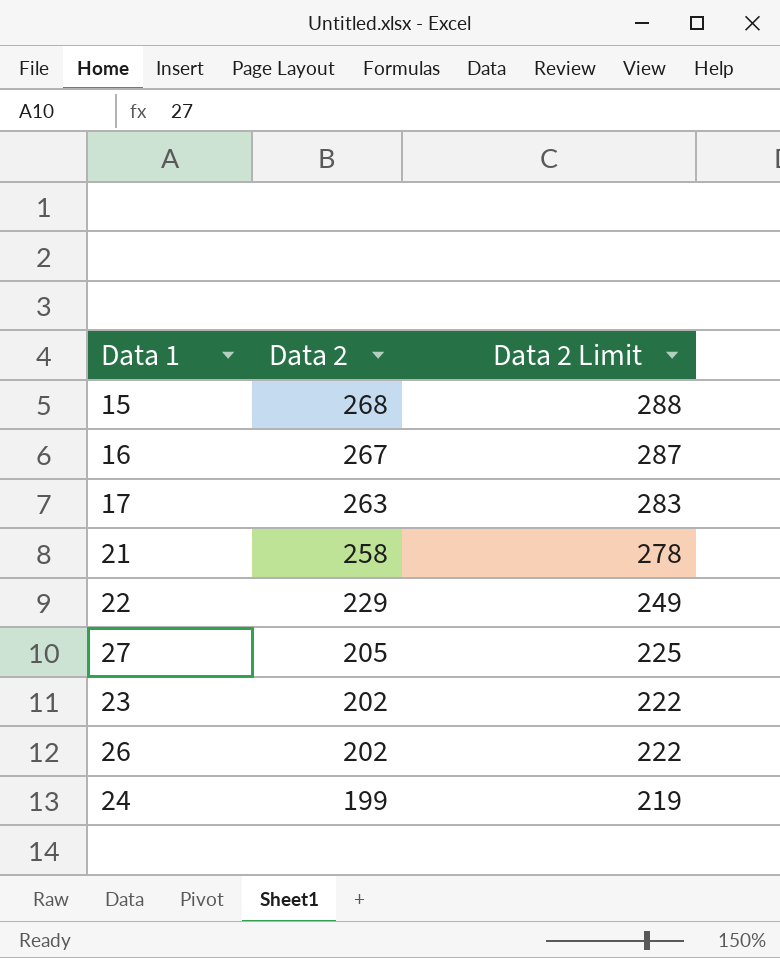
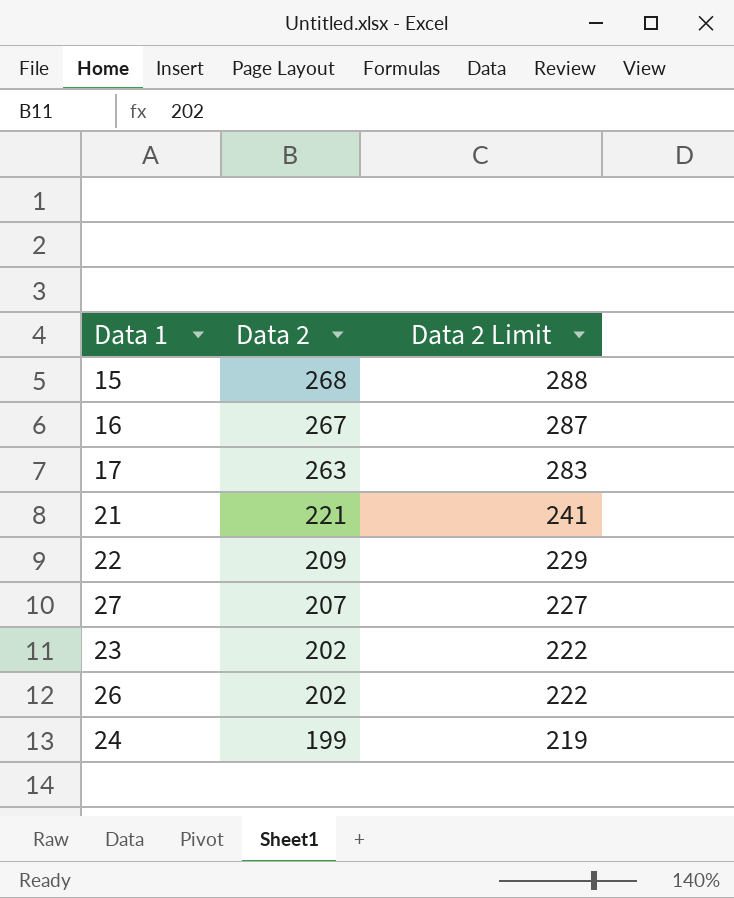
21 | Data 2: 258 -> 221
21 | Data 2 Limit: 278 -> 241
22 | Data 2: 229 -> 209
22 | Data 2 Limit: 249 -> 229
27 | Data 2: 205 -> 207
27 | Data 2 Limit: 225 -> 227

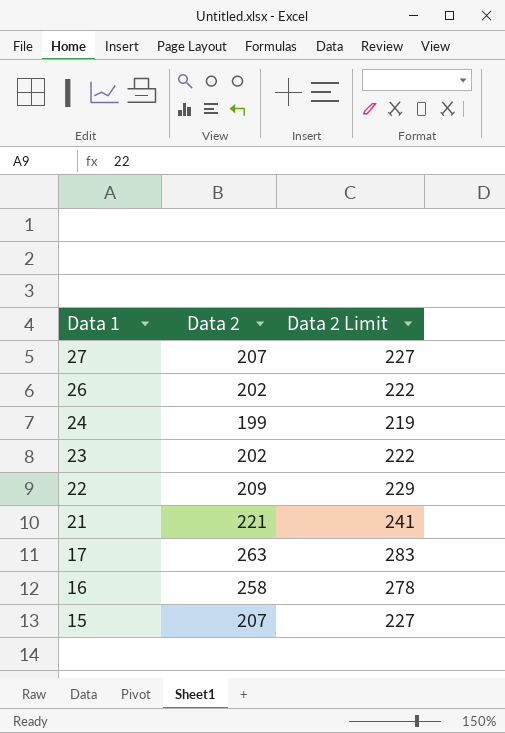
row order: Data 2 descending -> Data 1 descending
16 | Data 2: 267 -> 258
16 | Data 2 Limit: 287 -> 278
15 | Data 2: 268 -> 207
15 | Data 2 Limit: 288 -> 227

